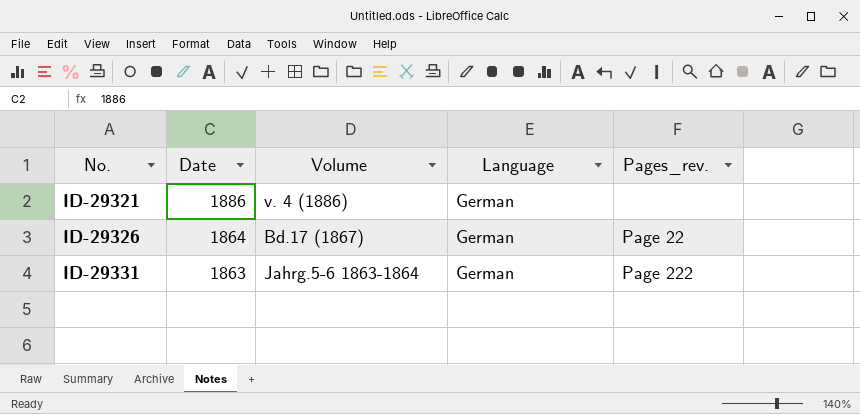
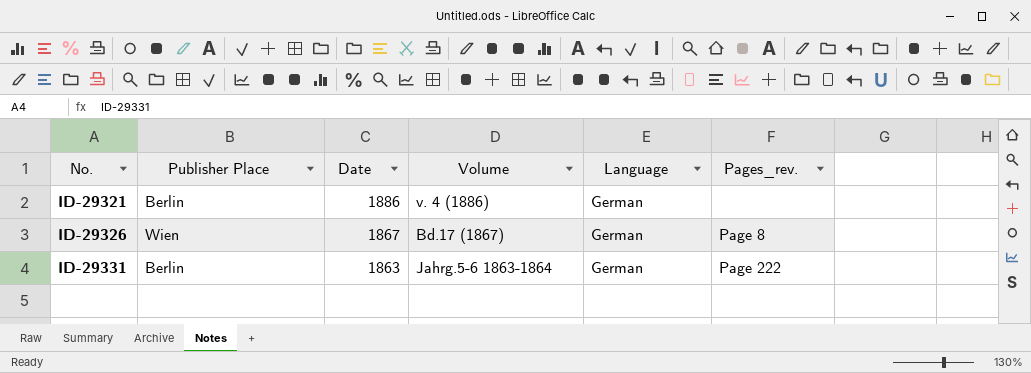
column Publisher Place | position: none -> 2
ID-29326 | Date: 1864 -> 1867
ID-29326 | Pages_rev.: Page 22 -> Page 8

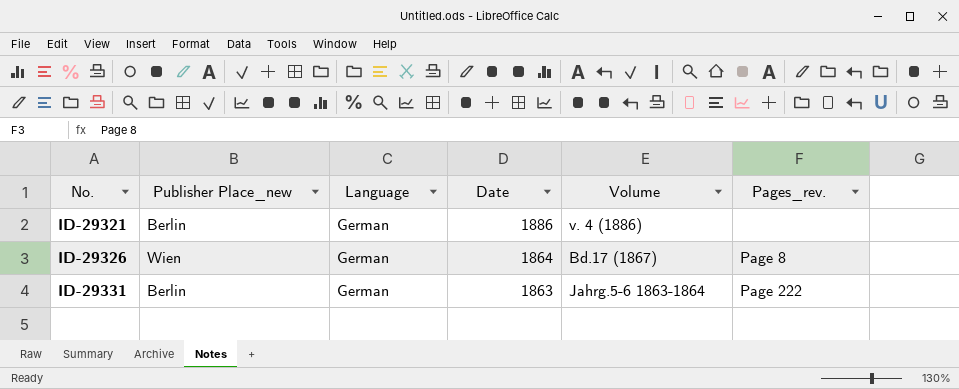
column name: Publisher Place -> Publisher Place_new
column Language | position: 5 -> 3
ID-29326 | Date: 1867 -> 1864

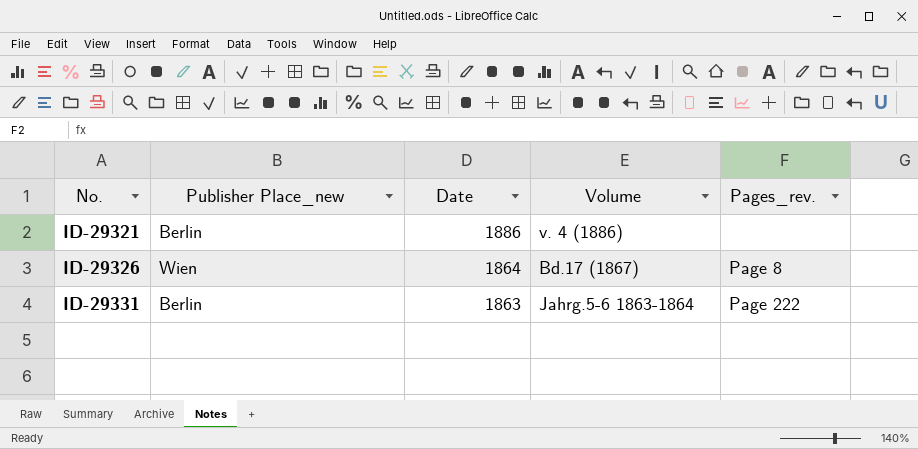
column Language | position: 3 -> none

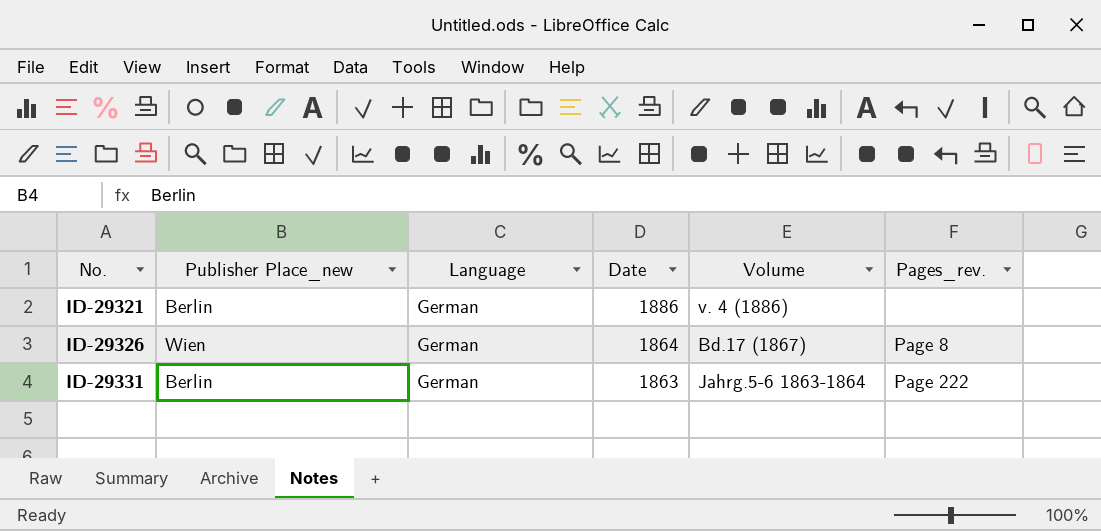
column Language | position: none -> 3

